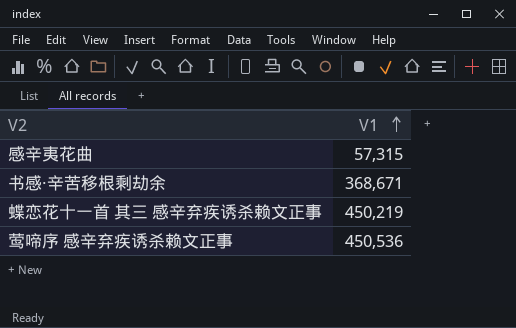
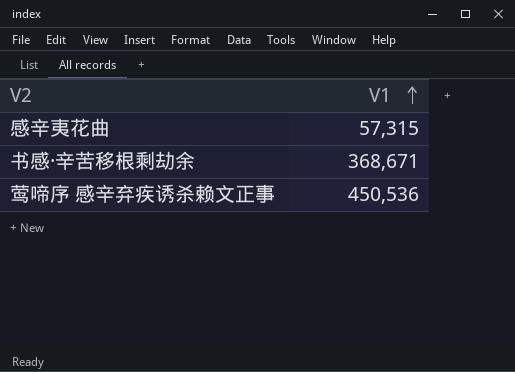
row 蝶恋花十一首 其三 感辛弃疾诱杀赖文正事: 450,219 -> none

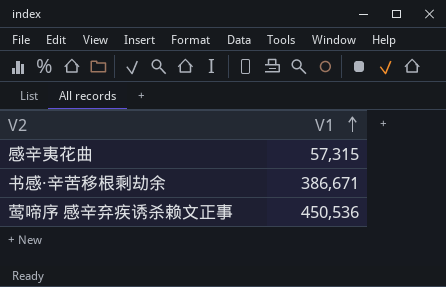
书感·辛苦移根剩劫余 | V1: 368,671 -> 386,671

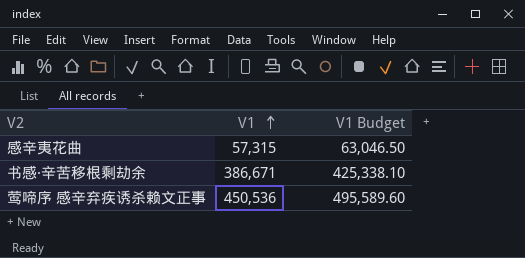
column V1 Budget | formula: none -> [V1] * 1.1

